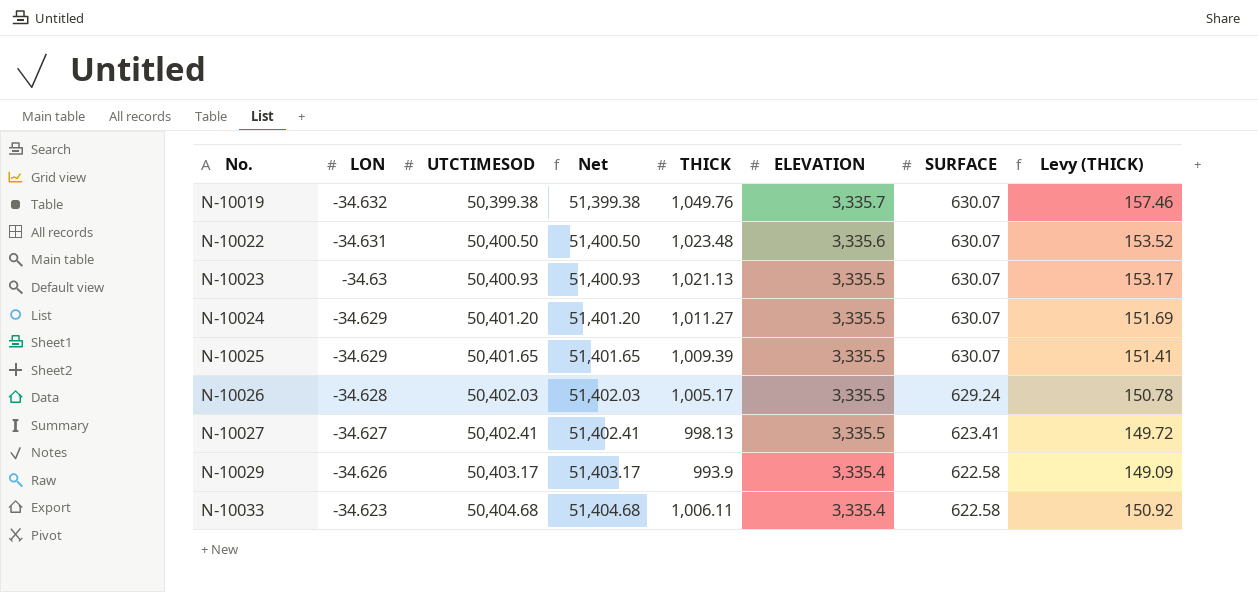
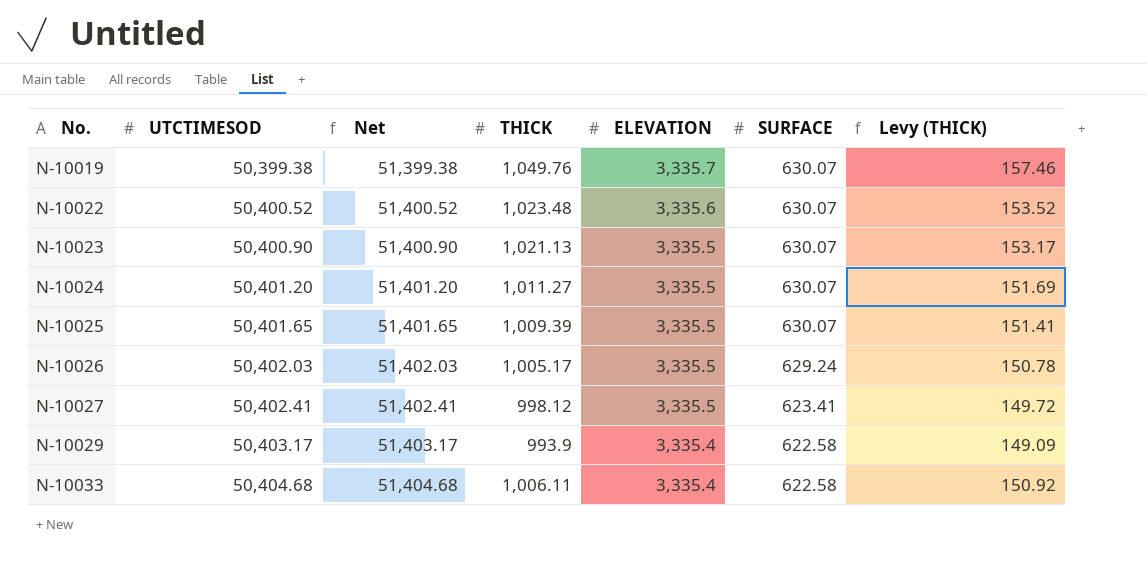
column LON | position: 2 -> none
N-10022 | UTCTIMESOD: 50,400.50 -> 50,400.52
N-10022 | Net: 51,400.50 -> 51,400.52
N-10023 | UTCTIMESOD: 50,400.93 -> 50,400.90
N-10023 | Net: 51,400.93 -> 51,400.90
N-10027 | THICK: 998.13 -> 998.12

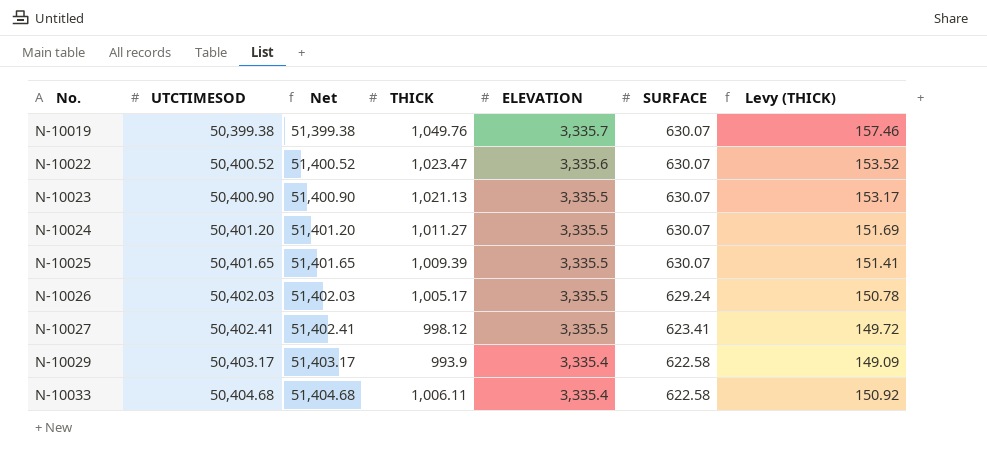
N-10022 | THICK: 1,023.48 -> 1,023.47

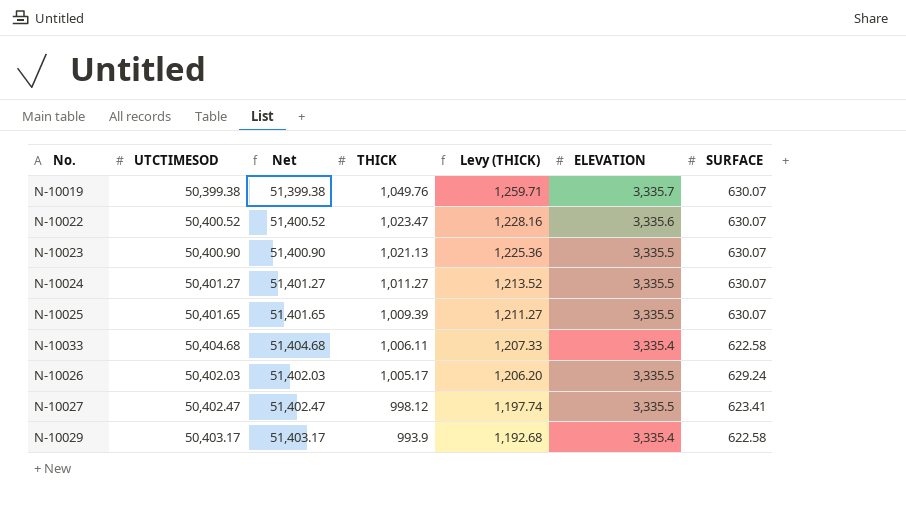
row order: No. ascending -> THICK descending
column Levy (THICK) | formula: [THICK] * 0.15 -> [THICK] * 1.2
column Levy (THICK) | position: 7 -> 5
N-10024 | UTCTIMESOD: 50,401.20 -> 50,401.27
N-10024 | Net: 51,401.20 -> 51,401.27
N-10027 | UTCTIMESOD: 50,402.41 -> 50,402.47
N-10027 | Net: 51,402.41 -> 51,402.47

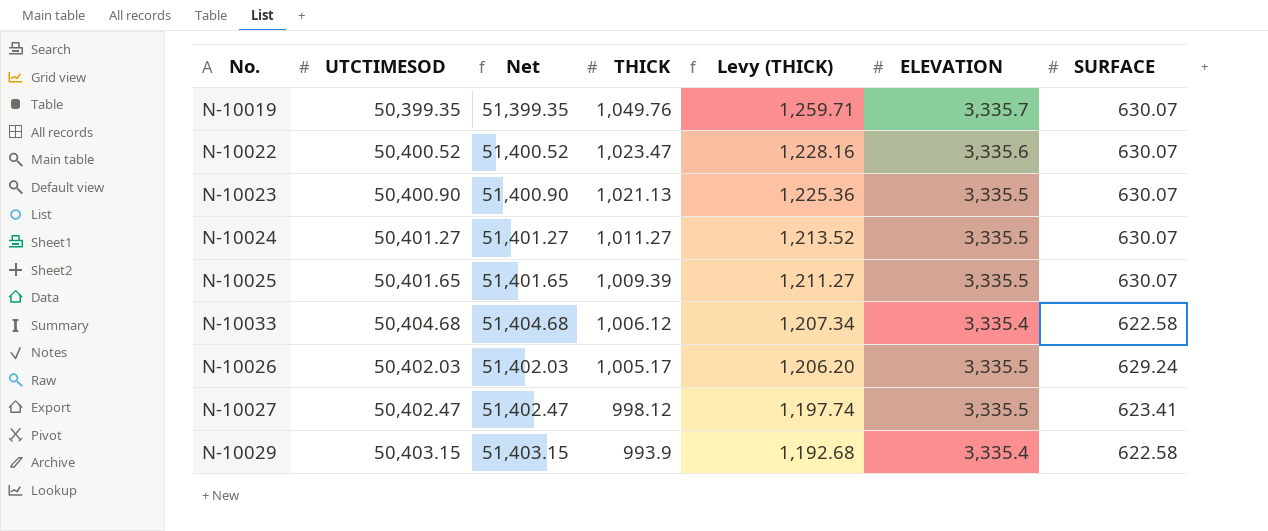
N-10019 | UTCTIMESOD: 50,399.38 -> 50,399.35
N-10019 | Net: 51,399.38 -> 51,399.35
N-10033 | THICK: 1,006.11 -> 1,006.12
N-10033 | Levy (THICK): 1,207.33 -> 1,207.34
N-10029 | UTCTIMESOD: 50,403.17 -> 50,403.15
N-10029 | Net: 51,403.17 -> 51,403.15

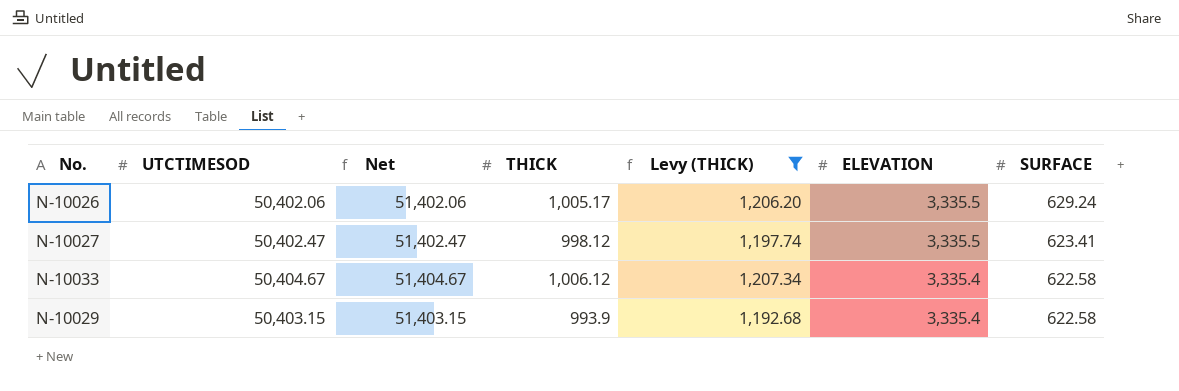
filter: none -> Levy (THICK) <= 1,207.34
row order: THICK descending -> ELEVATION descending
N-10026 | UTCTIMESOD: 50,402.03 -> 50,402.06
N-10026 | Net: 51,402.03 -> 51,402.06
N-10033 | UTCTIMESOD: 50,404.68 -> 50,404.67
N-10033 | Net: 51,404.68 -> 51,404.67

